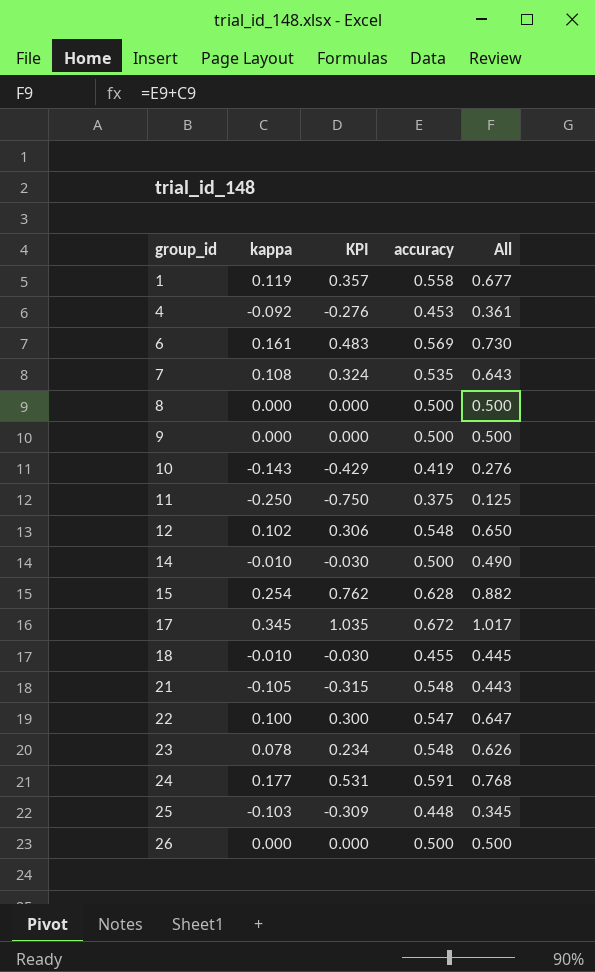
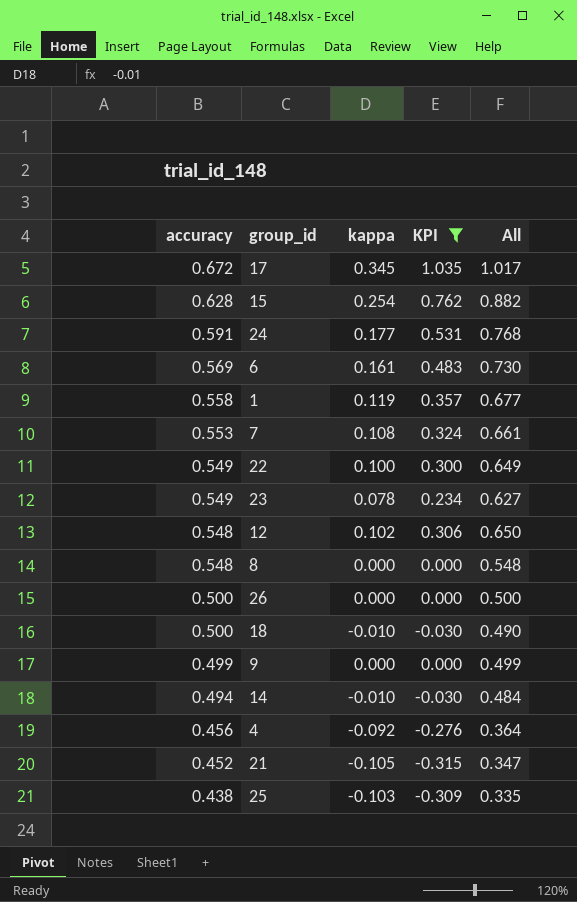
filter: none -> KPI >= -0.315
row order: group_id ascending -> accuracy descending
column accuracy | position: 4 -> 1
7 | accuracy: 0.535 -> 0.553
7 | All: 0.643 -> 0.661
22 | accuracy: 0.547 -> 0.549
22 | All: 0.647 -> 0.649
23 | accuracy: 0.548 -> 0.549
23 | All: 0.626 -> 0.627
8 | accuracy: 0.500 -> 0.548
8 | All: 0.500 -> 0.548
18 | accuracy: 0.455 -> 0.500
18 | All: 0.445 -> 0.490
9 | accuracy: 0.500 -> 0.499
9 | All: 0.500 -> 0.499
14 | accuracy: 0.500 -> 0.494
14 | All: 0.490 -> 0.484
4 | accuracy: 0.453 -> 0.456
4 | All: 0.361 -> 0.364
21 | accuracy: 0.548 -> 0.452
21 | All: 0.443 -> 0.347
25 | accuracy: 0.448 -> 0.438
25 | All: 0.345 -> 0.335

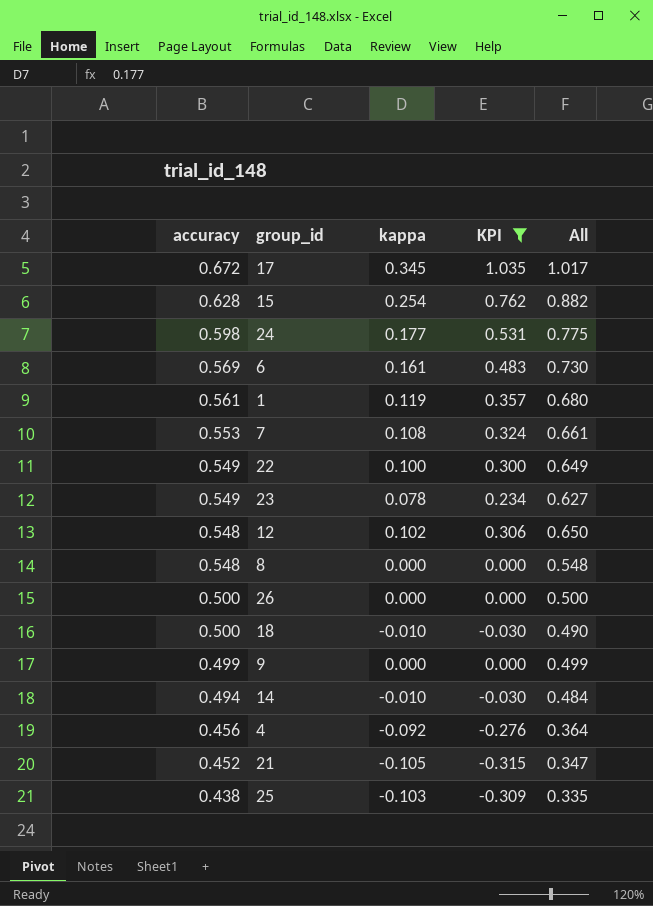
24 | accuracy: 0.591 -> 0.598
24 | All: 0.768 -> 0.775
1 | accuracy: 0.558 -> 0.561
1 | All: 0.677 -> 0.680

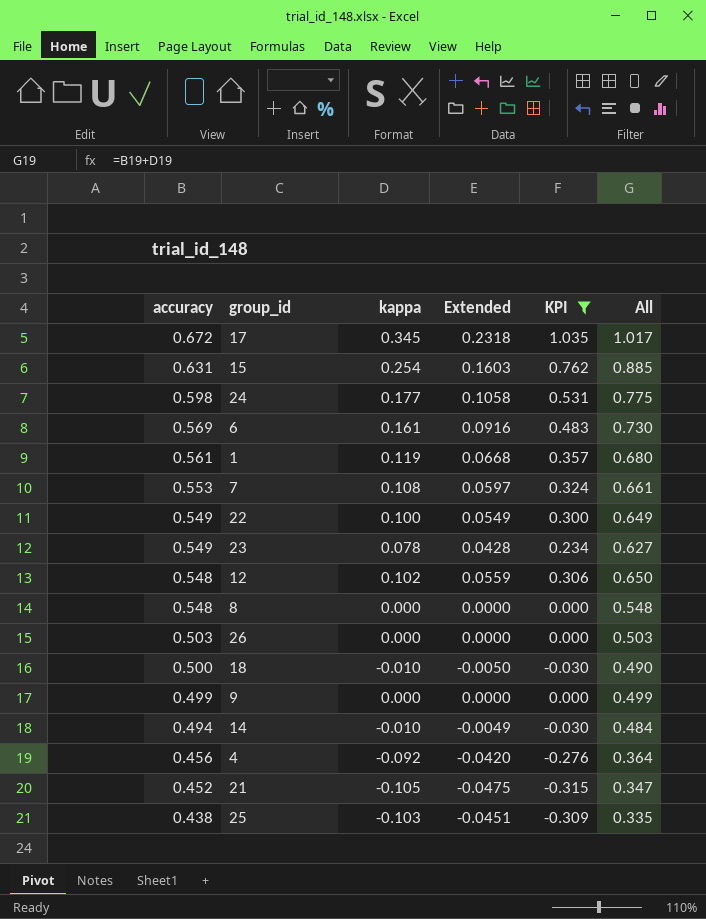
column Extended | formula: none -> [accuracy] * [kappa]
15 | accuracy: 0.628 -> 0.631
15 | All: 0.882 -> 0.885
26 | accuracy: 0.500 -> 0.503
26 | All: 0.500 -> 0.503

